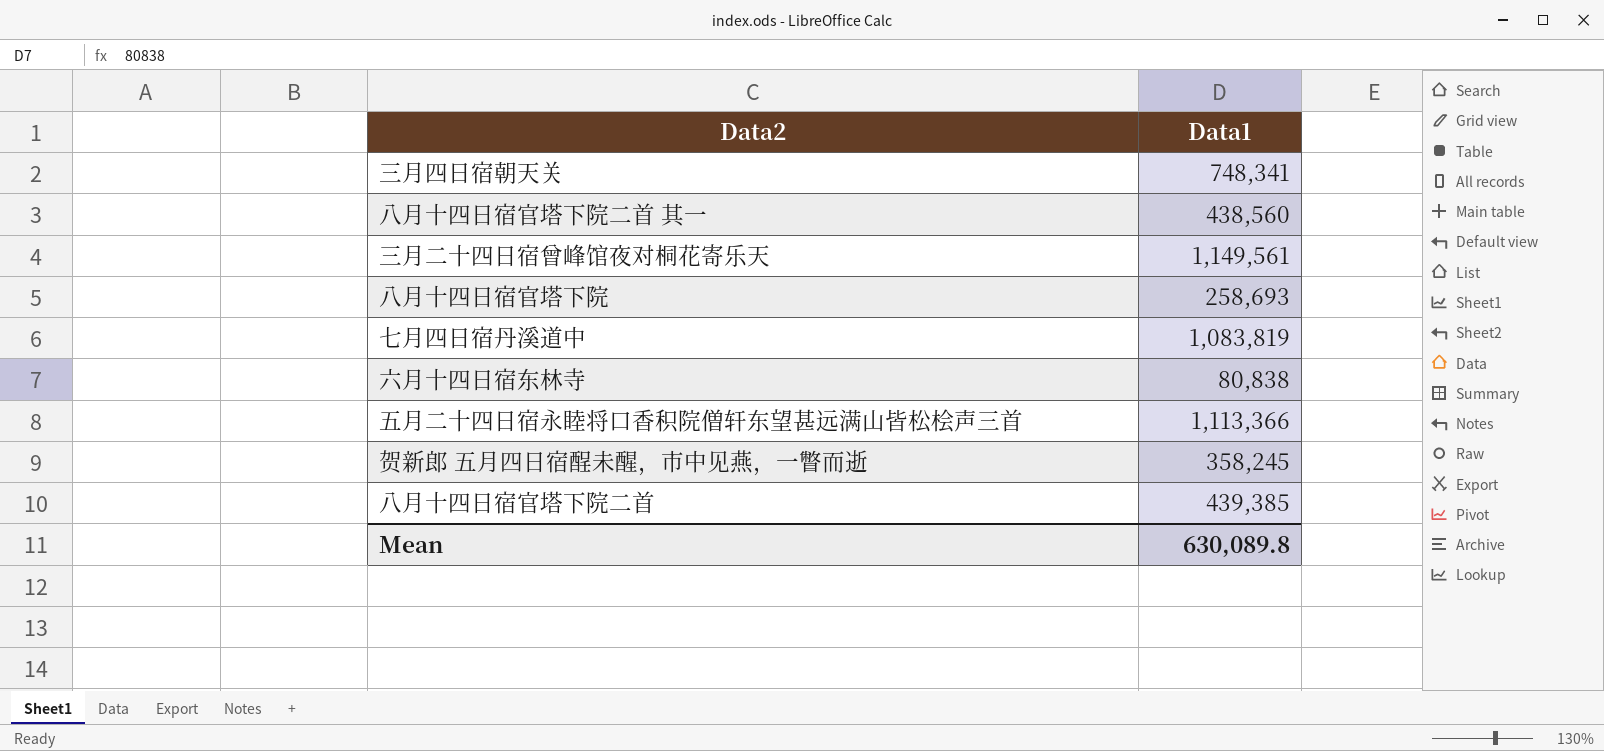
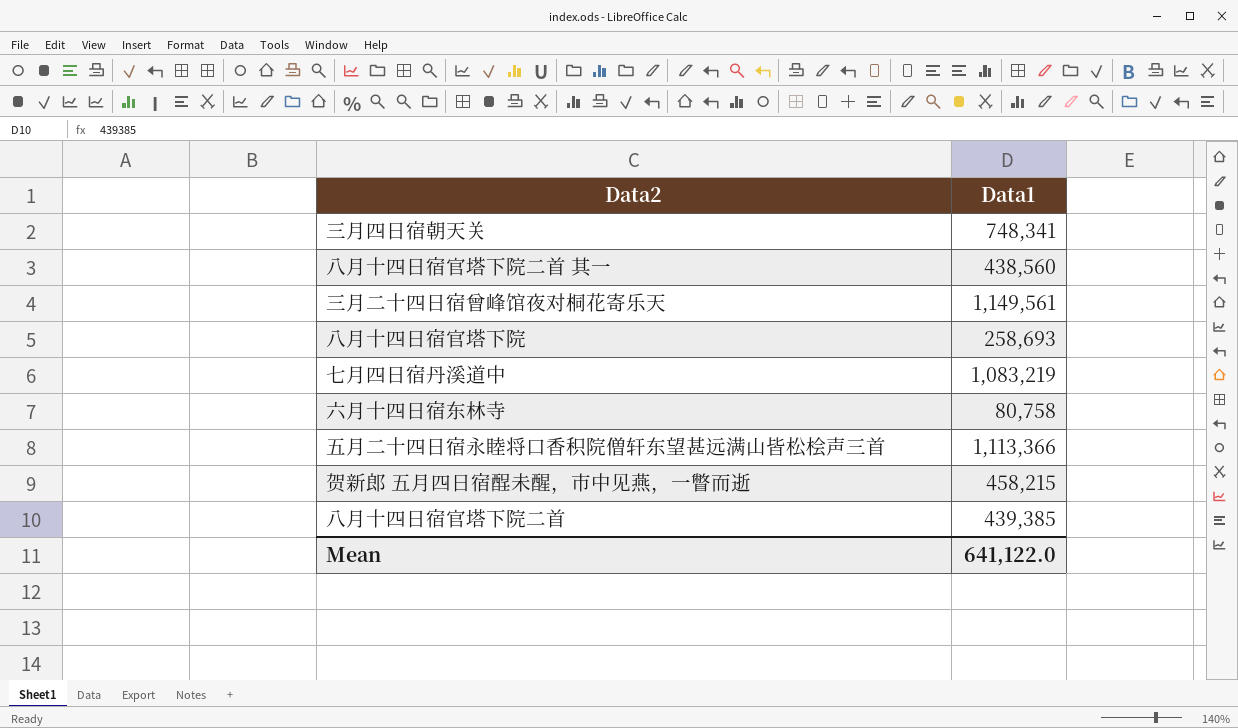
七月四日宿丹溪道中 | Data1: 1,083,819 -> 1,083,219
六月十四日宿东林寺 | Data1: 80,838 -> 80,758
贺新郎 五月四日宿酲未醒，市中见燕，一瞥而逝 | Data1: 358,245 -> 458,215
Mean | Data1: 630,089.8 -> 641,122.0

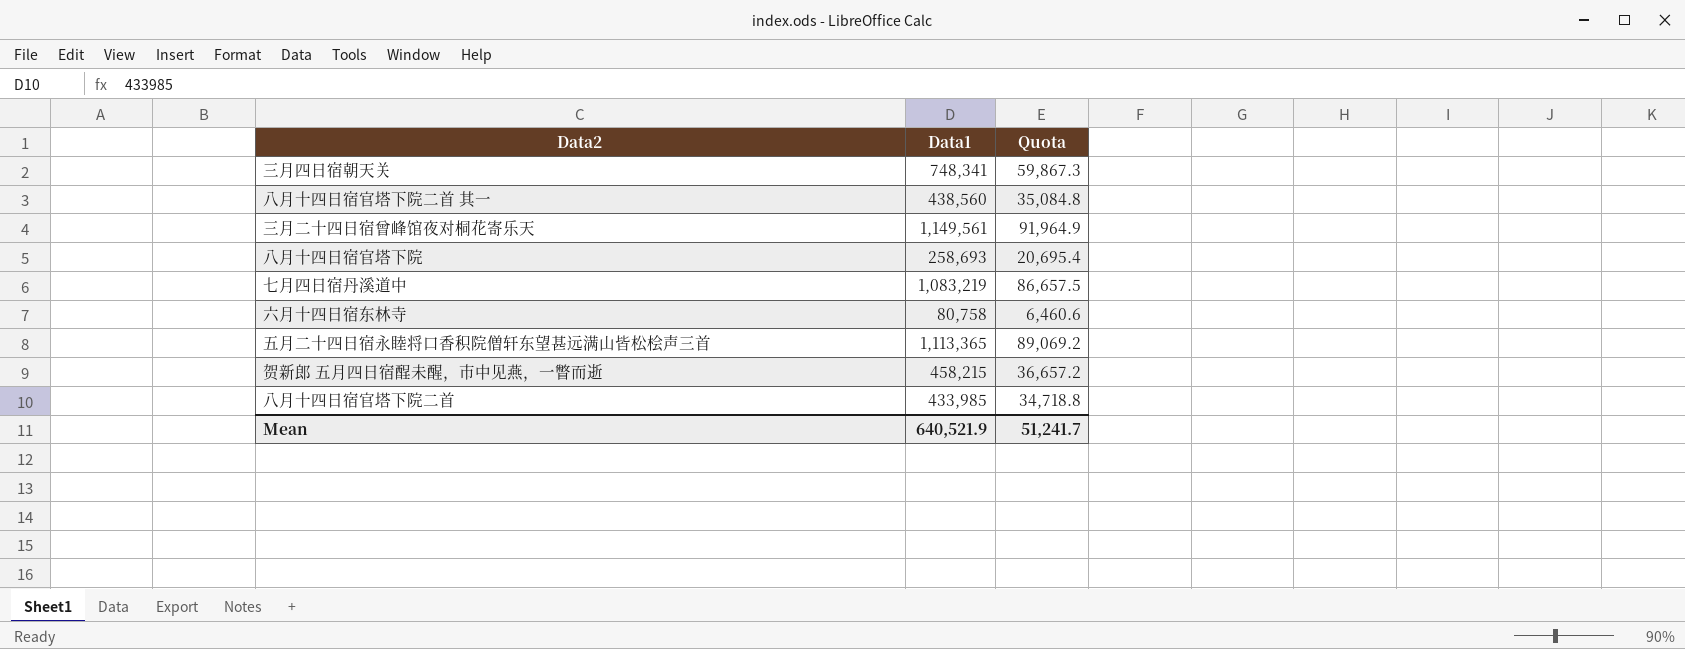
column Quota | formula: none -> [Data1] * 0.08
五月二十四日宿永睦将口香积院僧轩东望甚远满山皆松桧声三首 | Data1: 1,113,366 -> 1,113,365
八月十四日宿官塔下院二首 | Data1: 439,385 -> 433,985
Mean | Data1: 641,122.0 -> 640,521.9

